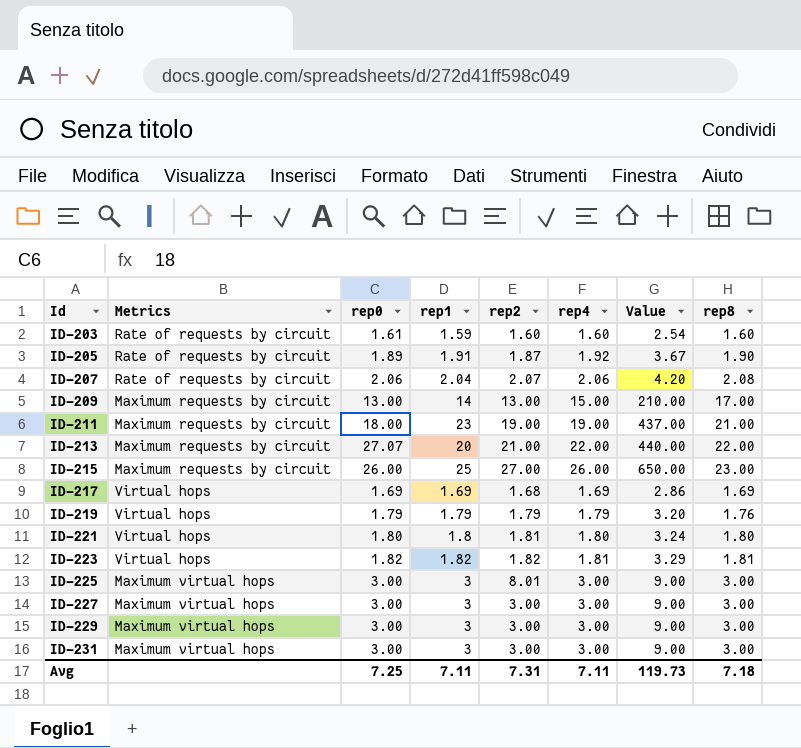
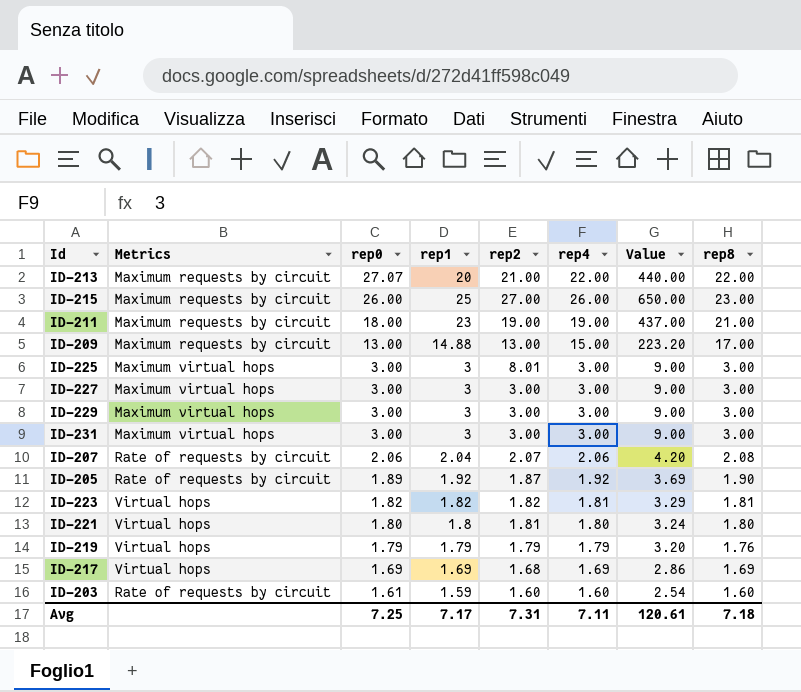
row order: Id ascending -> rep0 descending
ID-209 | rep1: 14 -> 14.88
ID-209 | Value: 210.00 -> 223.20
ID-205 | rep1: 1.91 -> 1.92
ID-205 | Value: 3.67 -> 3.69
Avg | rep1: 7.11 -> 7.17
Avg | Value: 119.73 -> 120.61

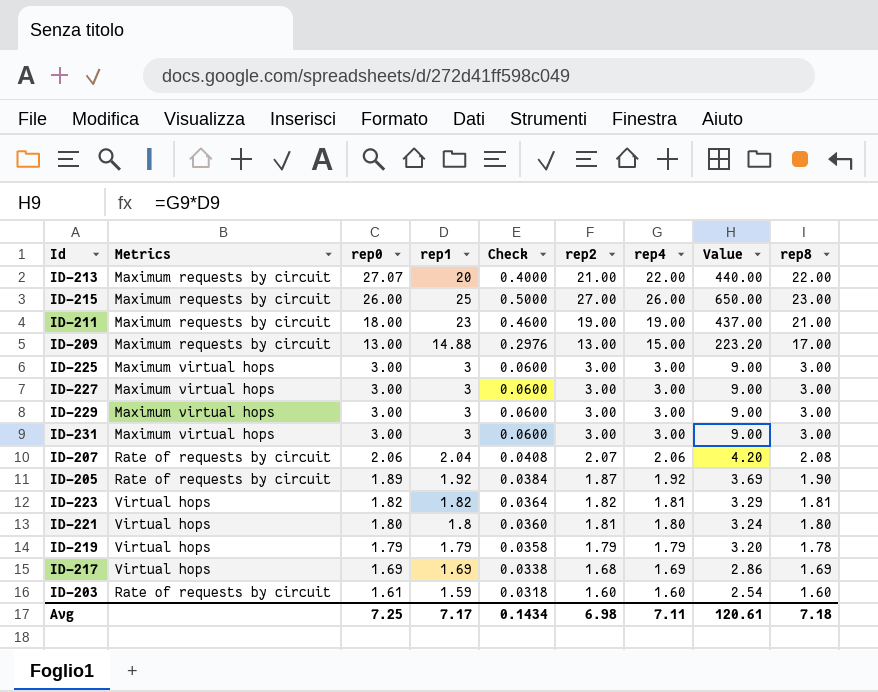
column Check | formula: none -> [rep1] * 0.02
ID-225 | rep2: 8.01 -> 3.00
ID-219 | rep8: 1.76 -> 1.78
Avg | rep2: 7.31 -> 6.98

